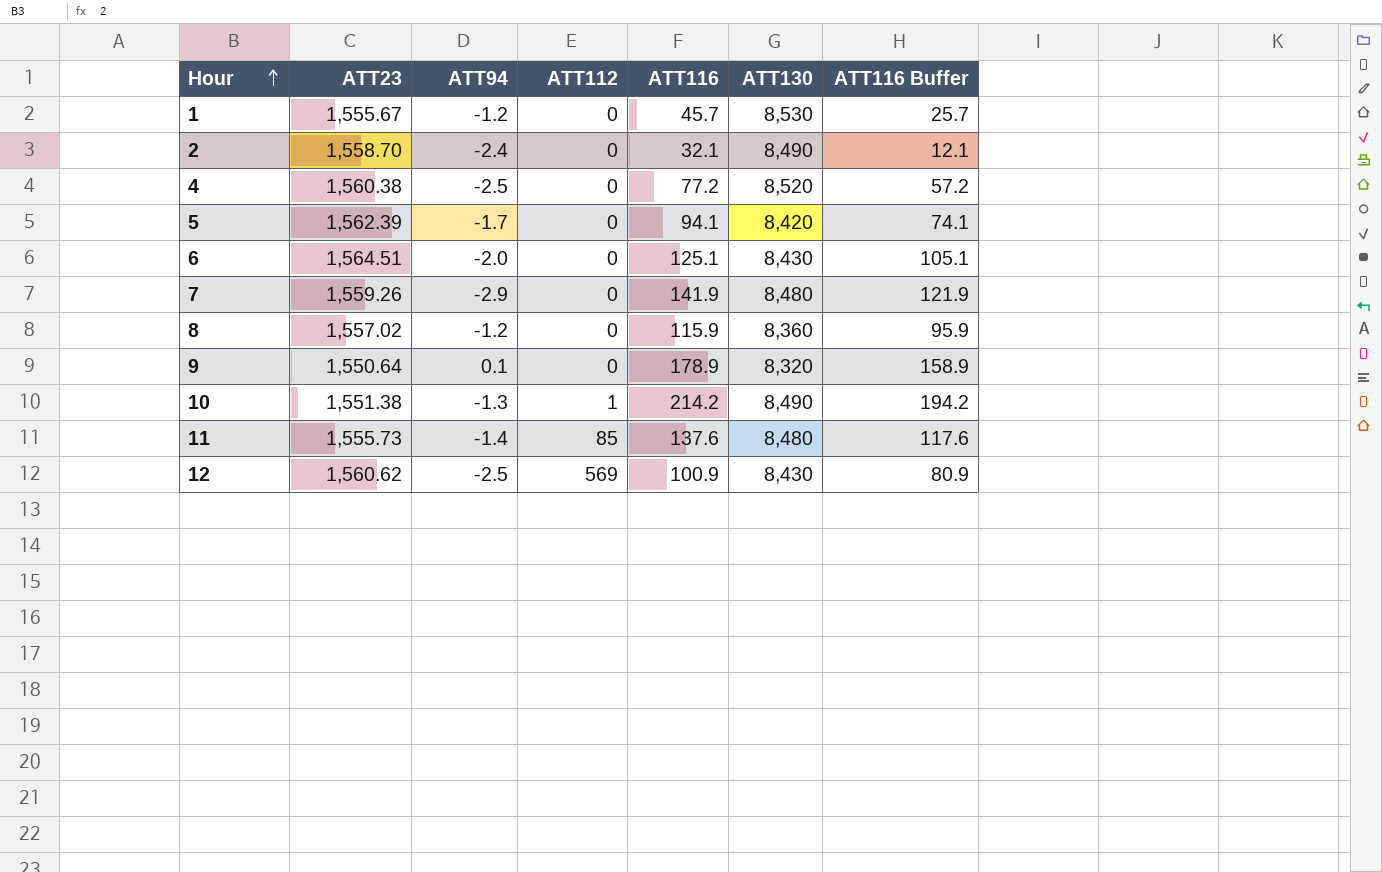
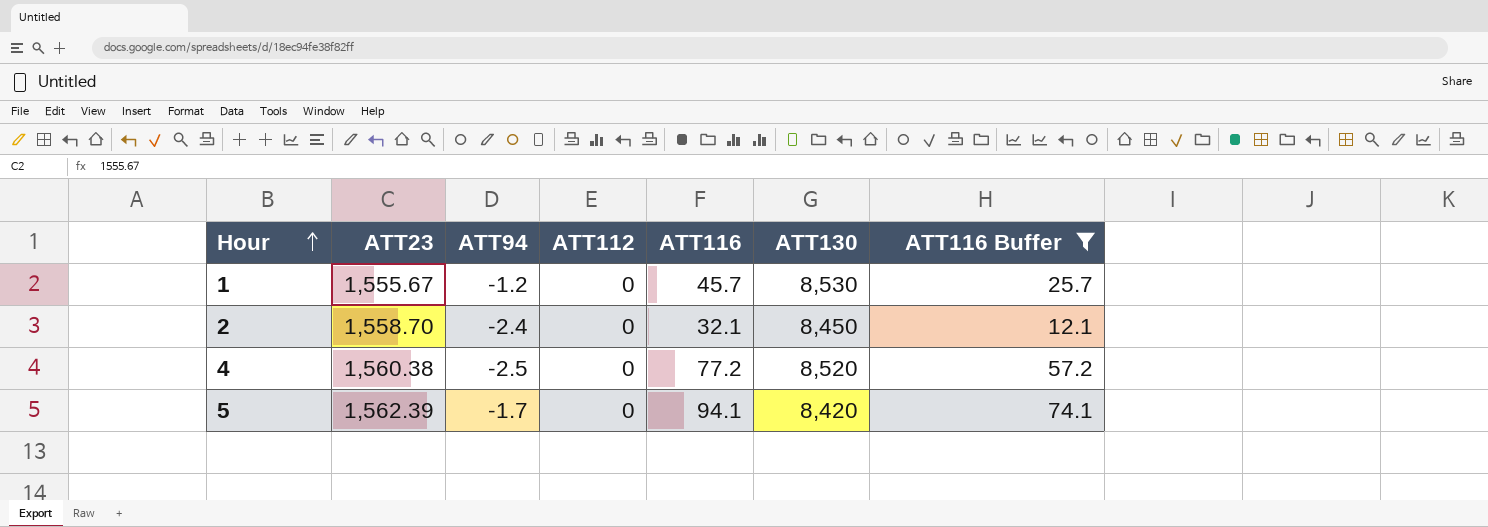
filter: none -> ATT116 Buffer <= 74.1
2 | ATT130: 8,490 -> 8,450

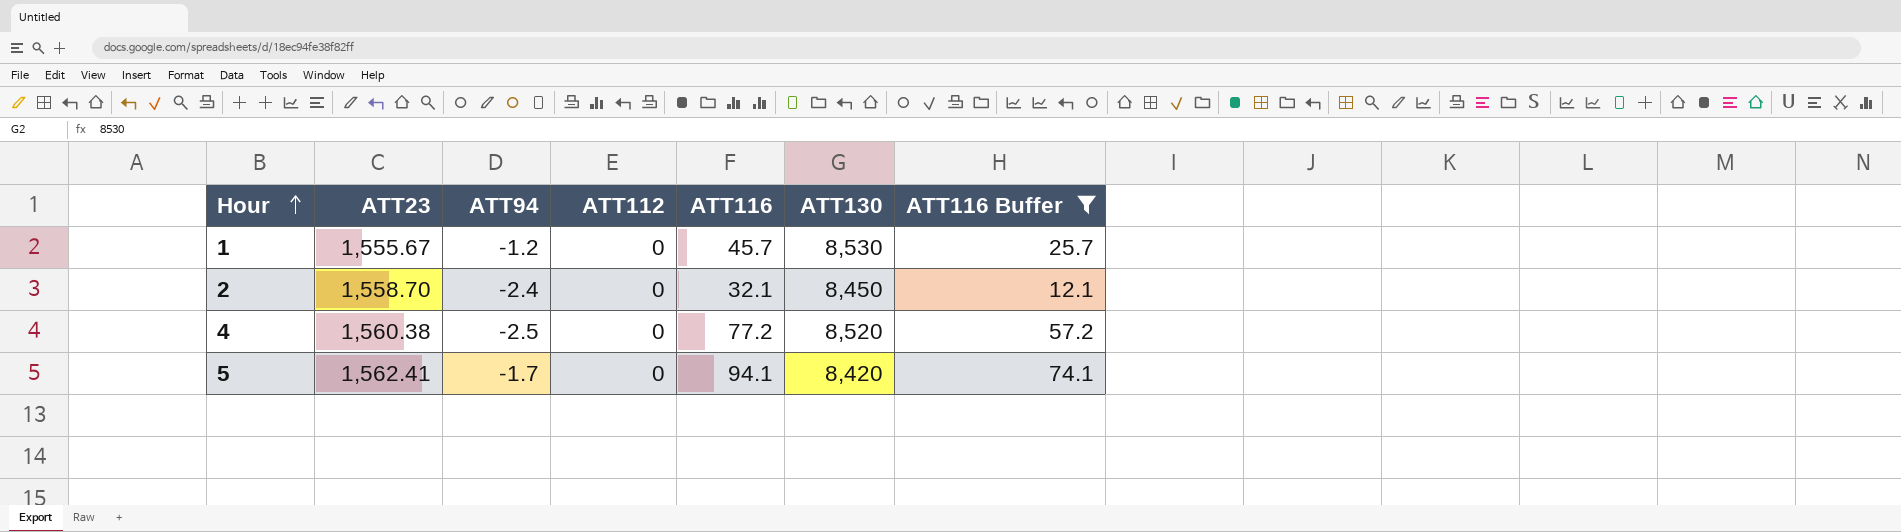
5 | ATT23: 1,562.39 -> 1,562.41

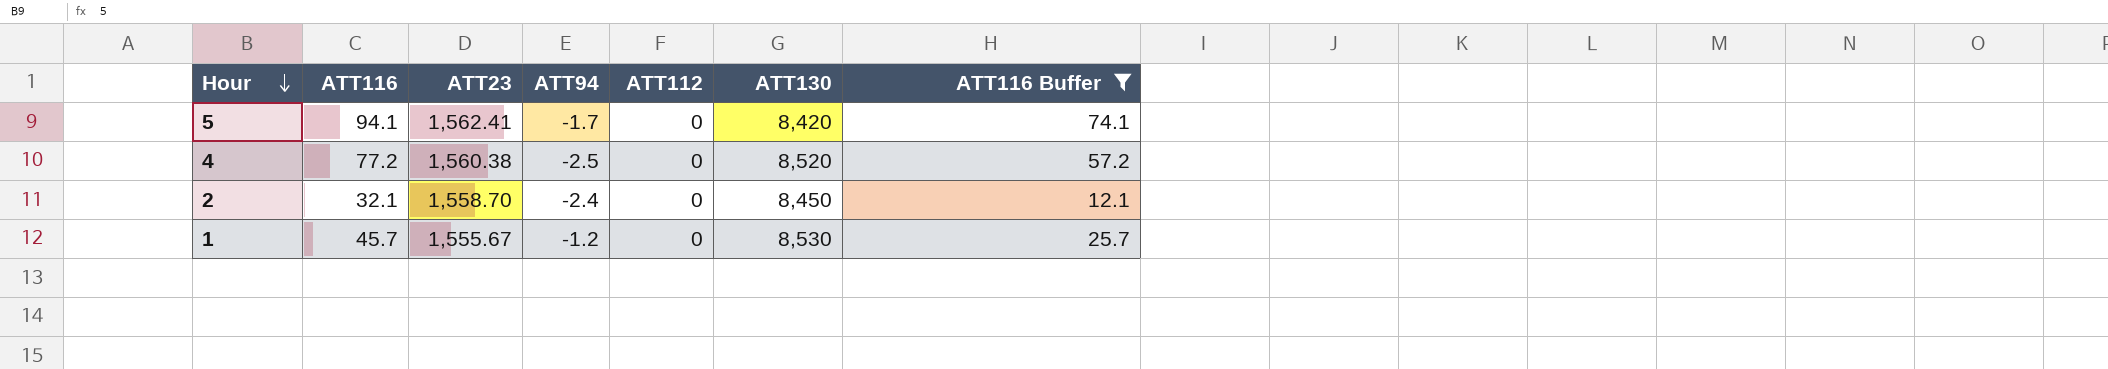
row order: Hour ascending -> Hour descending
column ATT116 | position: 5 -> 2

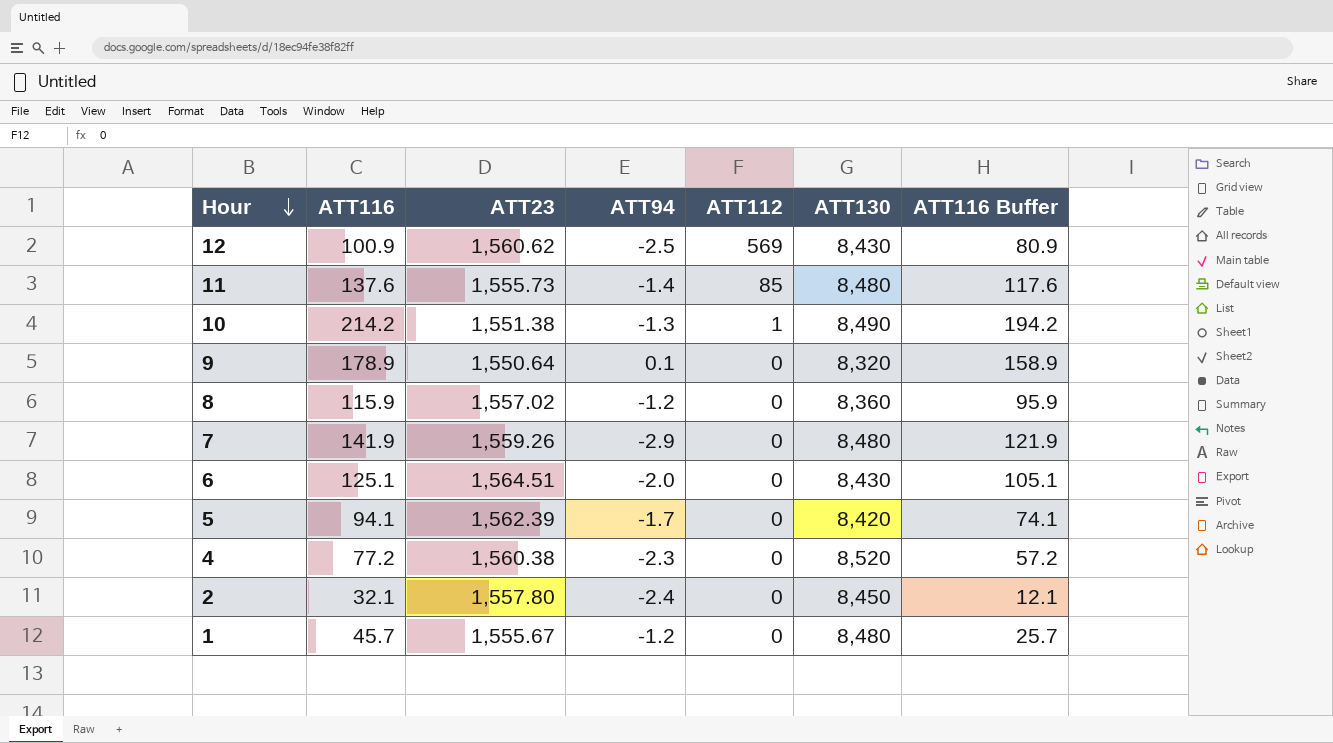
filter: ATT116 Buffer <= 74.1 -> none
5 | ATT23: 1,562.41 -> 1,562.39
4 | ATT94: -2.5 -> -2.3
2 | ATT23: 1,558.70 -> 1,557.80
1 | ATT130: 8,530 -> 8,480

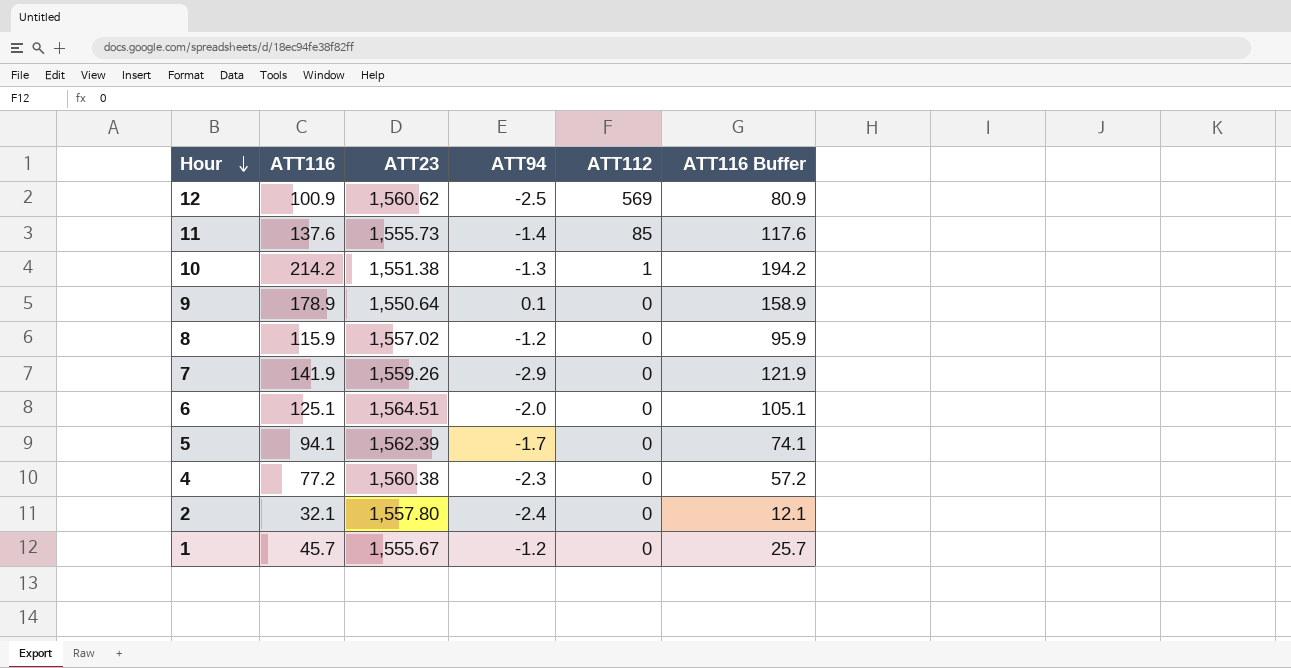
column ATT130 | position: 6 -> none

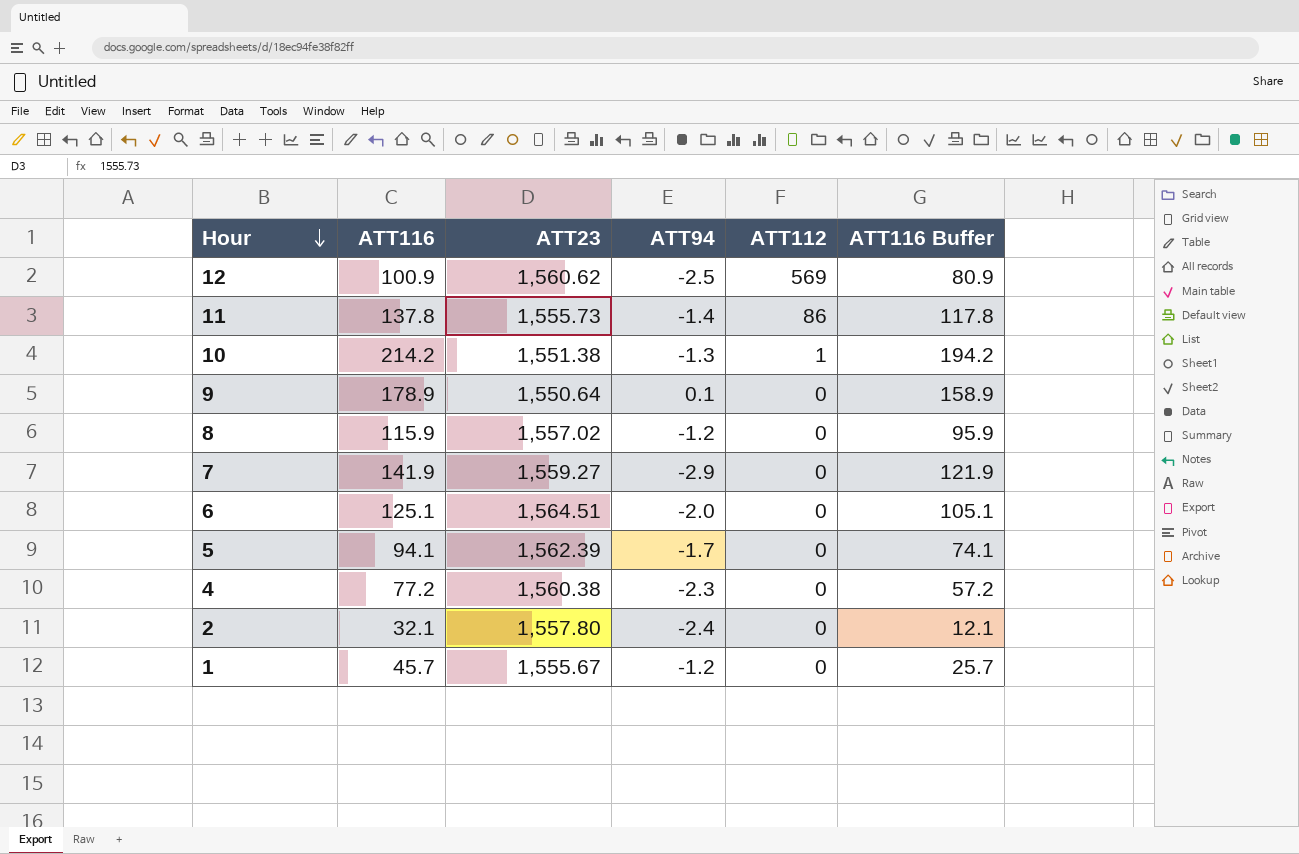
11 | ATT116: 137.6 -> 137.8
11 | ATT112: 85 -> 86
11 | ATT116 Buffer: 117.6 -> 117.8
7 | ATT23: 1,559.26 -> 1,559.27

